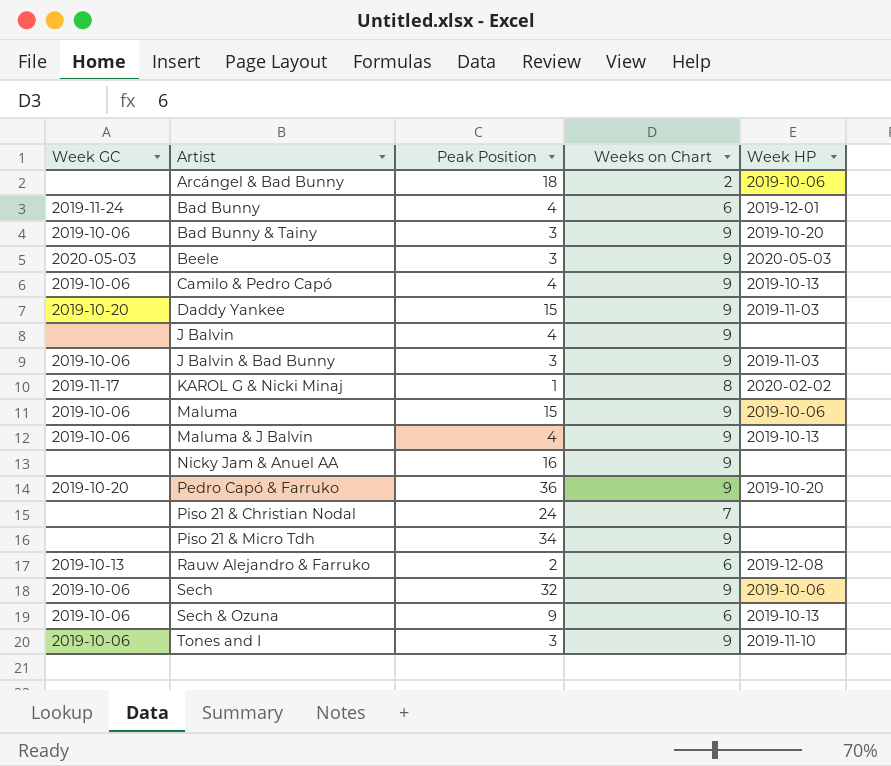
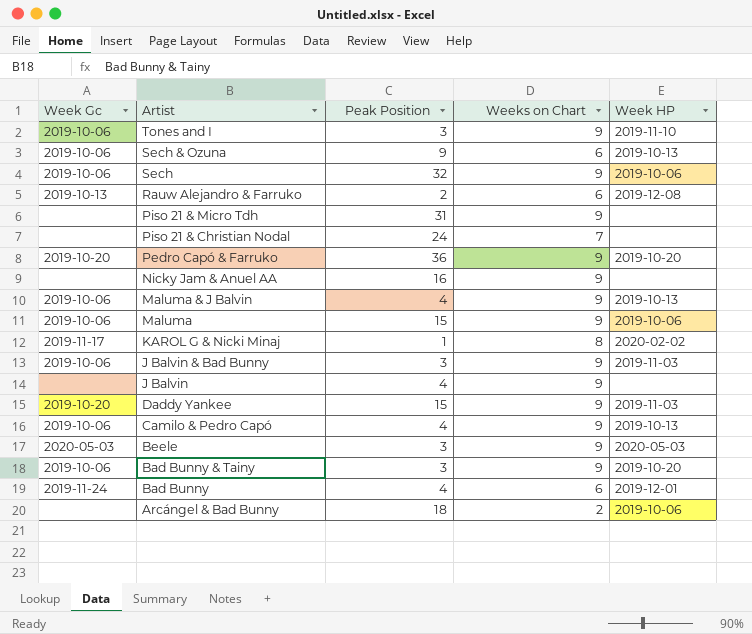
row order: Artist ascending -> Artist descending
column name: Week GC -> Week Gc
Piso 21 & Micro Tdh | Peak Position: 34 -> 31

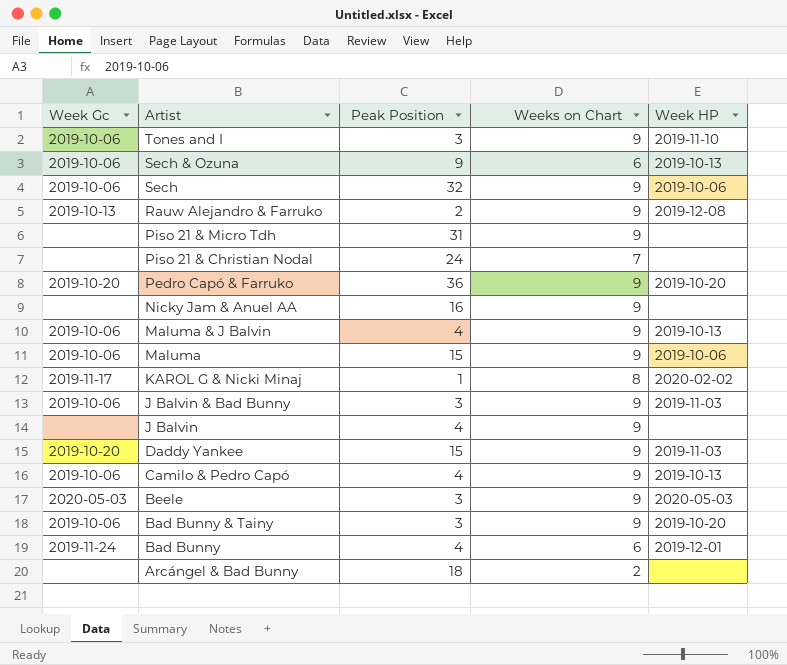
Rauw Alejandro & Farruko | Weeks on Chart: 6 -> 9
Arcángel & Bad Bunny | Week HP: 2019-10-06 -> none

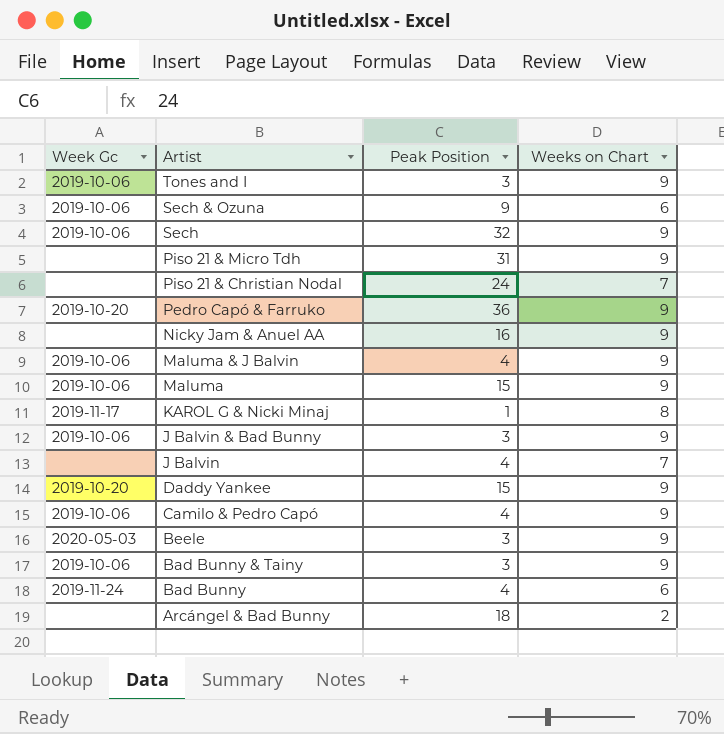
column Week HP | position: 5 -> none
row Rauw Alejandro & Farruko: 2019-10-13 | 2 | 9 | 2019-12-08 -> none
J Balvin | Weeks on Chart: 9 -> 7

